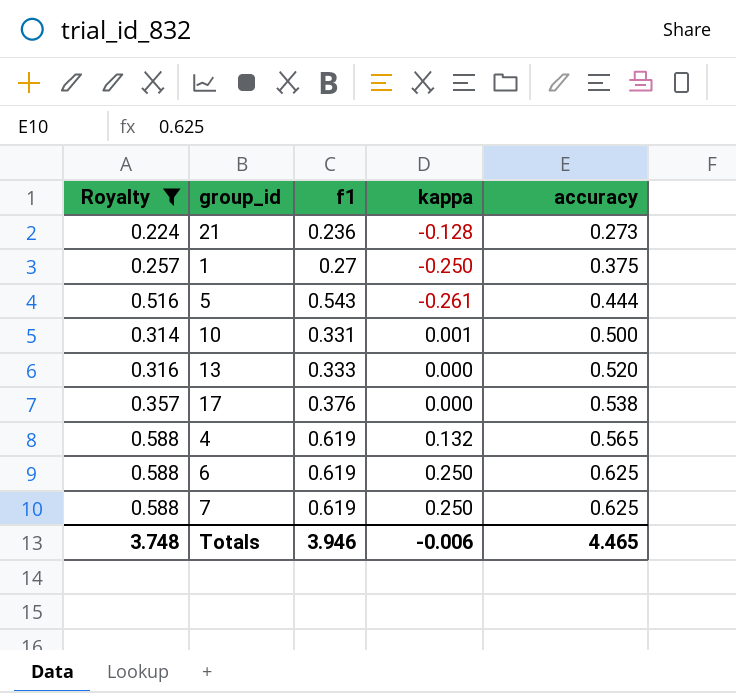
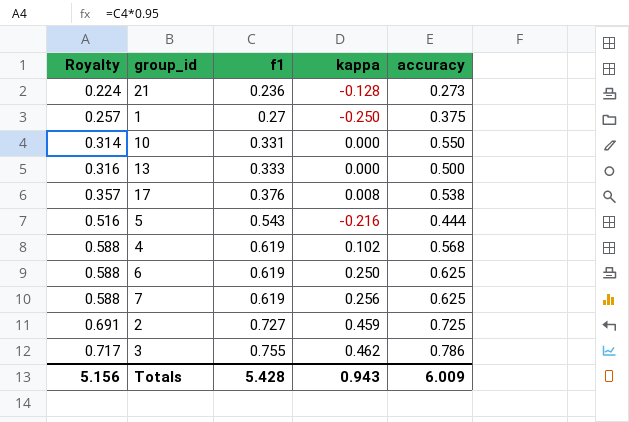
filter: Royalty <= 0.588 -> none
row order: accuracy ascending -> Royalty ascending
10 | kappa: 0.001 -> 0.000
10 | accuracy: 0.500 -> 0.550
13 | accuracy: 0.520 -> 0.500
17 | kappa: 0.000 -> 0.008
5 | kappa: -0.261 -> -0.216
4 | kappa: 0.132 -> 0.102
4 | accuracy: 0.565 -> 0.568
7 | kappa: 0.250 -> 0.256
Totals | Royalty: 3.748 -> 5.156
Totals | f1: 3.946 -> 5.428
Totals | kappa: -0.006 -> 0.943
Totals | accuracy: 4.465 -> 6.009

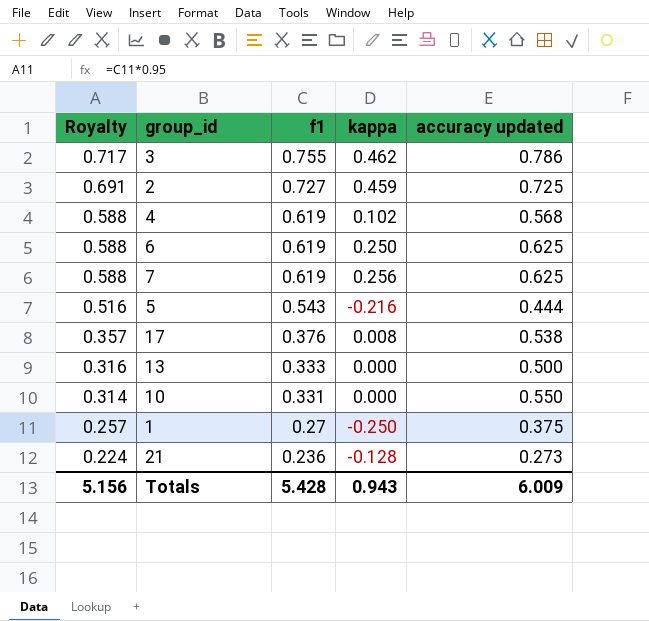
row order: Royalty ascending -> Royalty descending
column name: accuracy -> accuracy updated

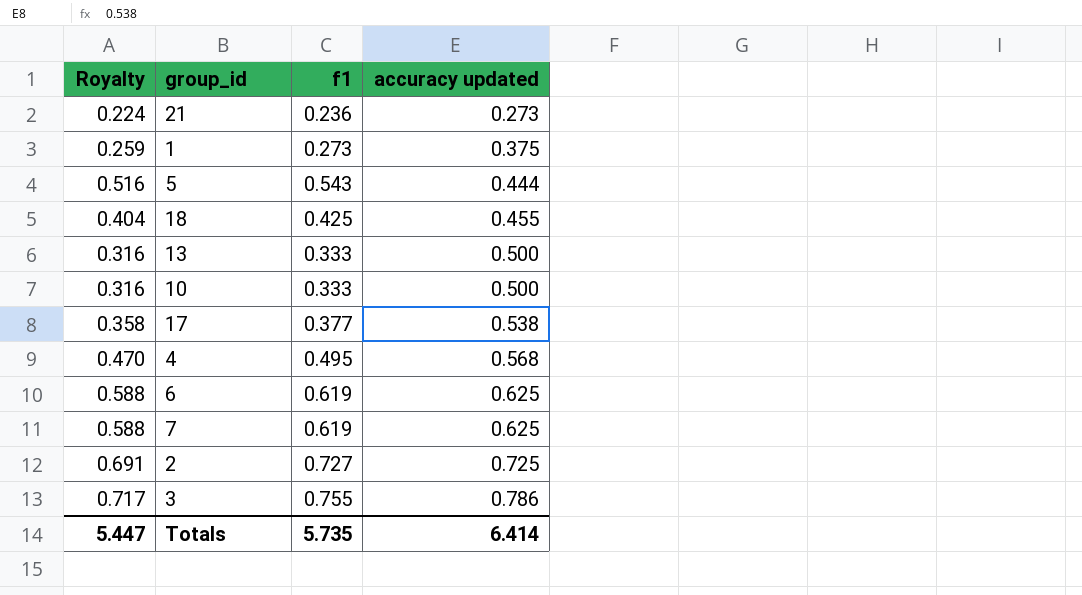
row order: Royalty descending -> accuracy updated ascending
column kappa | position: 4 -> none
1 | Royalty: 0.257 -> 0.259
1 | f1: 0.27 -> 0.273
row 18: none -> 0.404 | 0.425 | 0.455
10 | Royalty: 0.314 -> 0.316
10 | f1: 0.331 -> 0.333
10 | accuracy updated: 0.550 -> 0.500
17 | Royalty: 0.357 -> 0.358
17 | f1: 0.376 -> 0.377
4 | Royalty: 0.588 -> 0.470
4 | f1: 0.619 -> 0.495
Totals | Royalty: 5.156 -> 5.447
Totals | f1: 5.428 -> 5.735
Totals | accuracy updated: 6.009 -> 6.414

